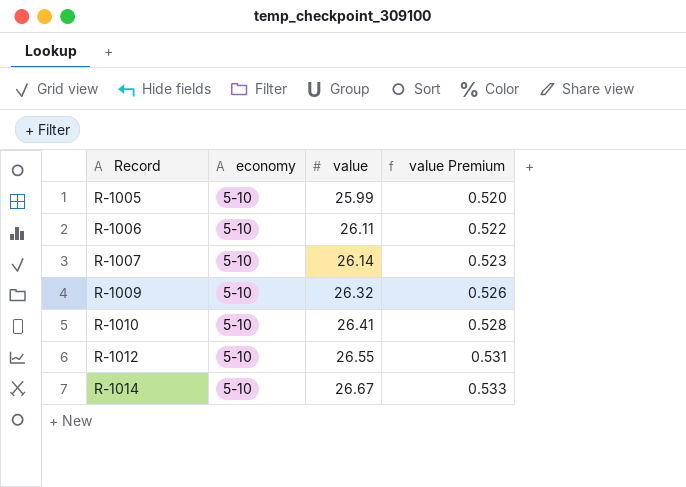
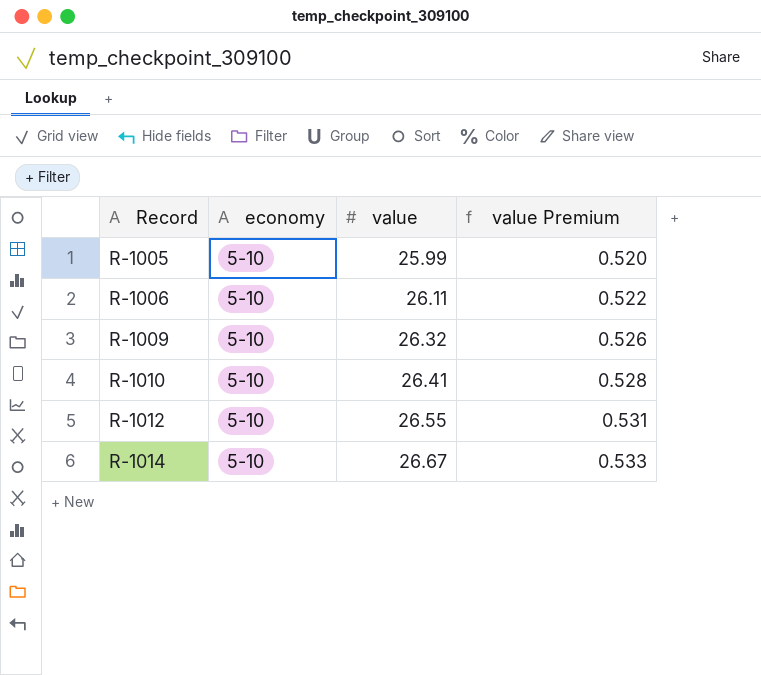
row R-1007: 5-10 | 26.14 | 0.523 -> none

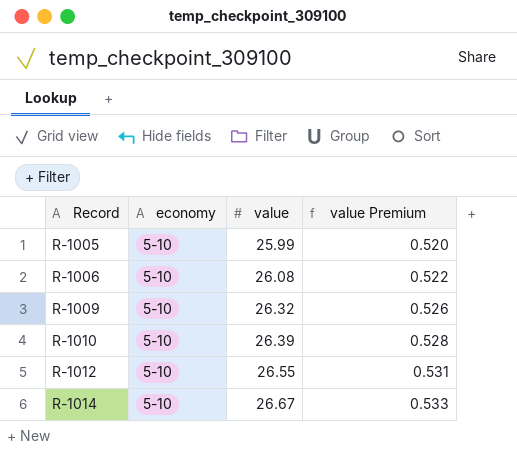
R-1006 | value: 26.11 -> 26.08
R-1010 | value: 26.41 -> 26.39

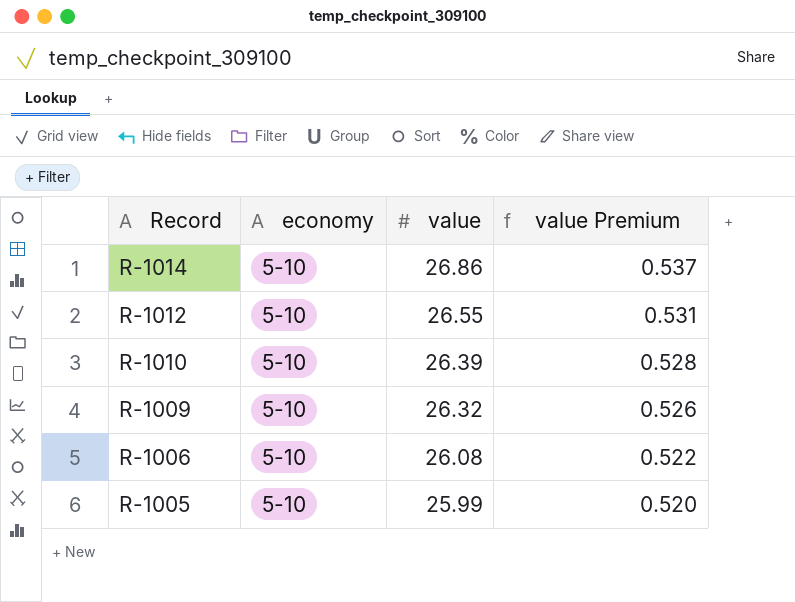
row order: Record ascending -> Record descending
R-1014 | value: 26.67 -> 26.86
R-1014 | value Premium: 0.533 -> 0.537

